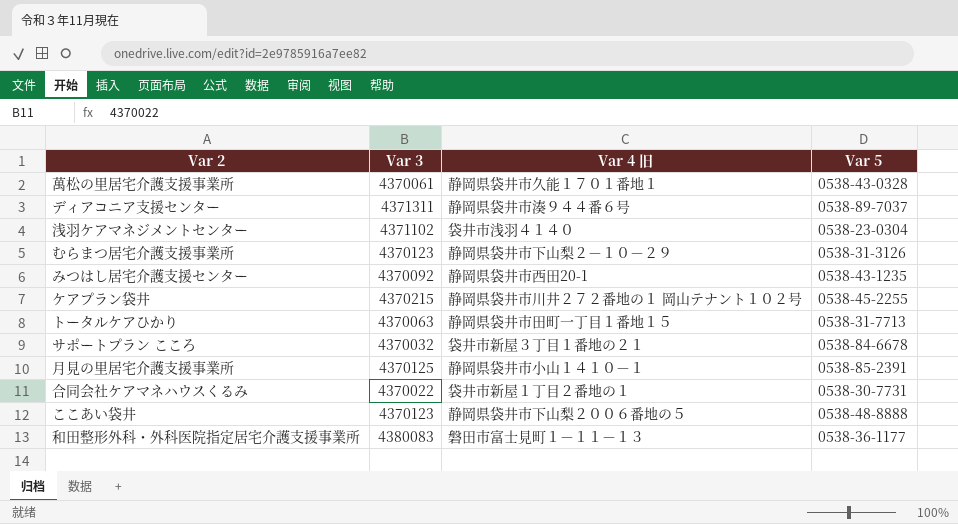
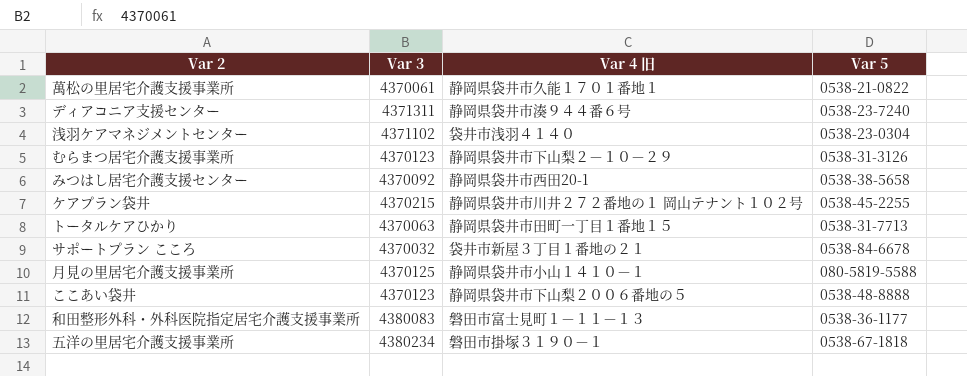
row 合同会社ケアマネハウスくるみ: 4370022 | 袋井市新屋１丁目２番地の１ | 0538-30-7731 -> none
萬松の里居宅介護支援事業所 | Var 5: 0538-43-0328 -> 0538-21-0822
ディアコニア支援センター | Var 5: 0538-89-7037 -> 0538-23-7240
みつはし居宅介護支援センター | Var 5: 0538-43-1235 -> 0538-38-5658
月見の里居宅介護支援事業所 | Var 5: 0538-85-2391 -> 080-5819-5588
row 五洋の里居宅介護支援事業所: none -> 4380234 | 磐田市掛塚３１９０－１ | 0538-67-1818

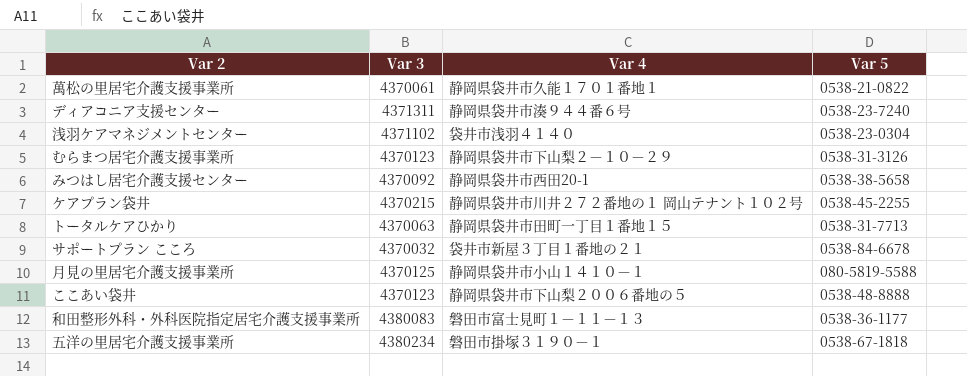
column name: Var 4 旧 -> Var 4

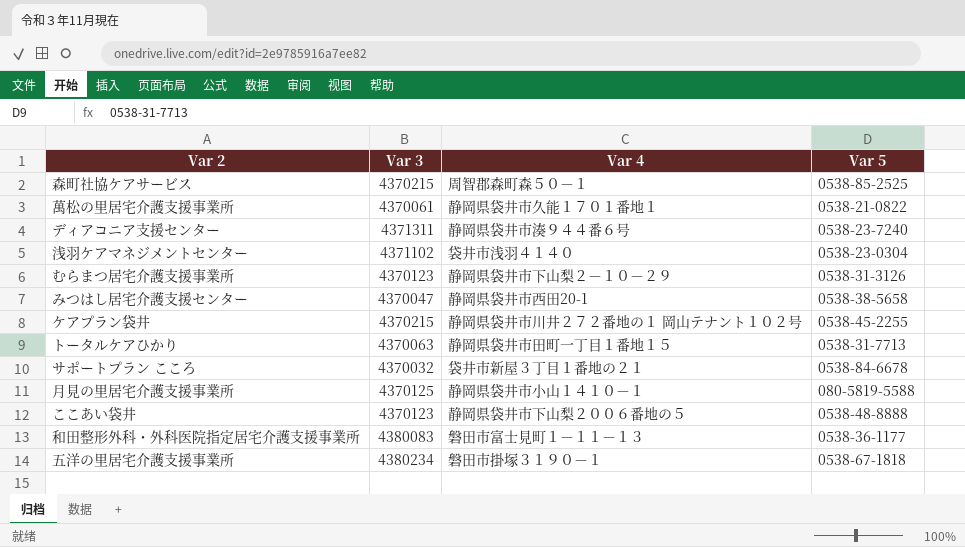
row 森町社協ケアサービス: none -> 4370215 | 周智郡森町森５０－１ | 0538-85-2525
みつはし居宅介護支援センター | Var 3: 4370092 -> 4370047

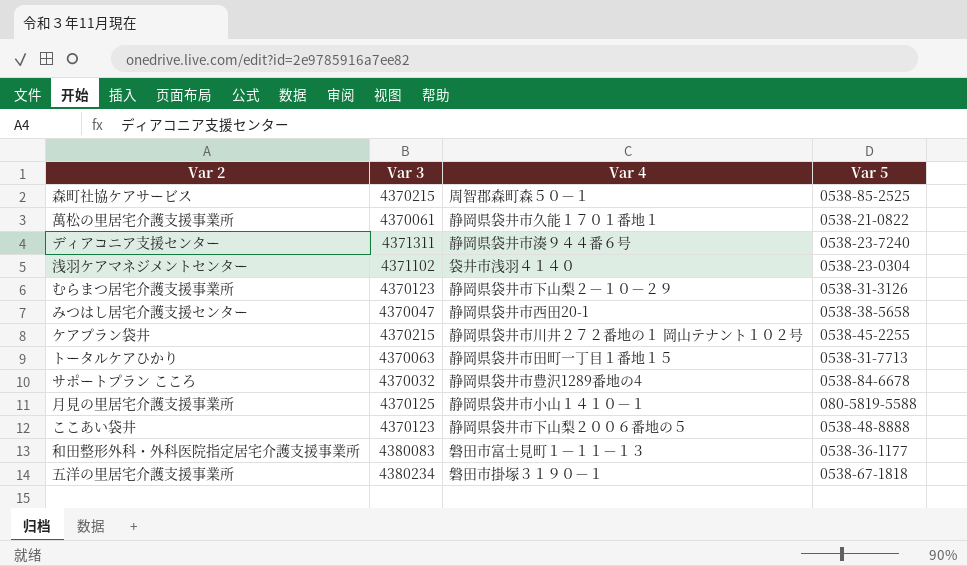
サポートプラン こころ | Var 4: 袋井市新屋３丁目１番地の２１ -> 静岡県袋井市豊沢1289番地の4

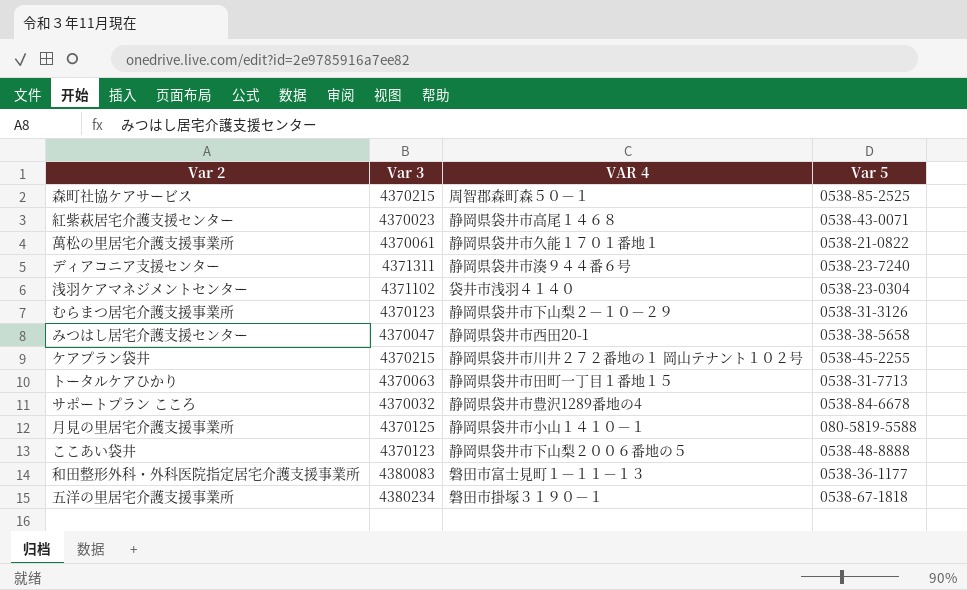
column name: Var 4 -> VAR 4
row 紅紫萩居宅介護支援センター: none -> 4370023 | 静岡県袋井市高尾１４６８ | 0538-43-0071

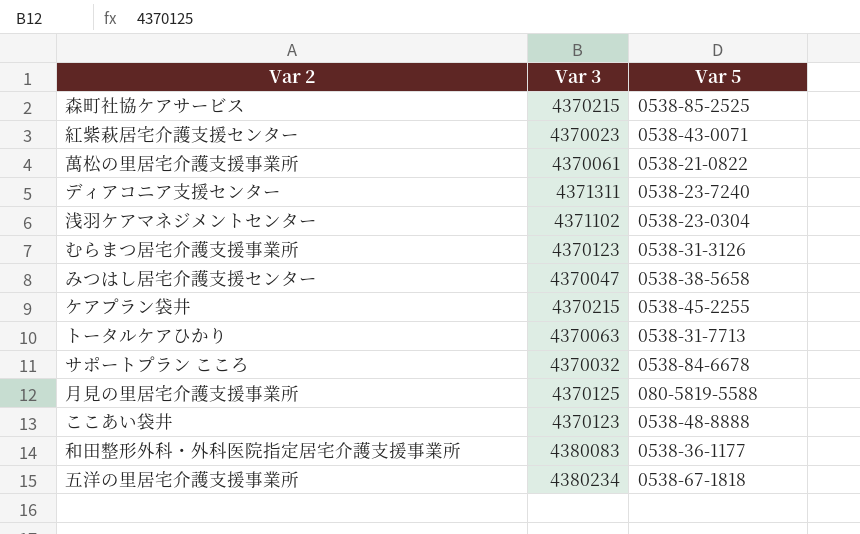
column VAR 4 | position: 3 -> none

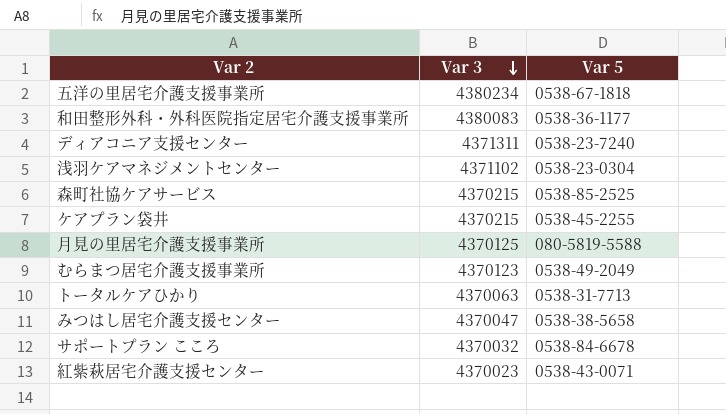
row order: none -> Var 3 descending
row 萬松の里居宅介護支援事業所: 4370061 | 0538-21-0822 -> none
row ここあい袋井: 4370123 | 0538-48-8888 -> none
むらまつ居宅介護支援事業所 | Var 5: 0538-31-3126 -> 0538-49-2049

